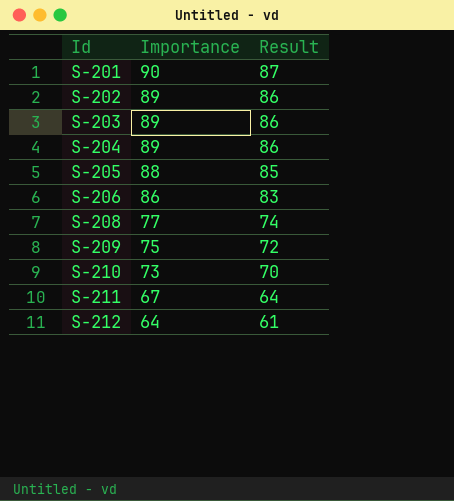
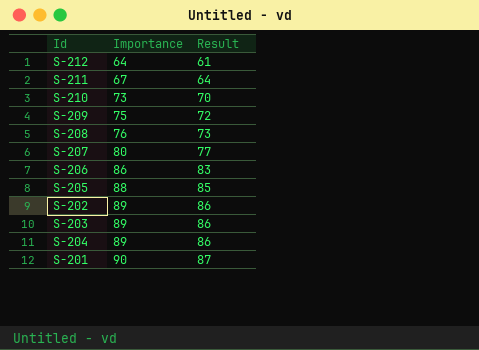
row order: Id ascending -> Importance ascending
S-208 | Importance: 77 -> 76
S-208 | Result: 74 -> 73
row S-207: none -> 80 | 77

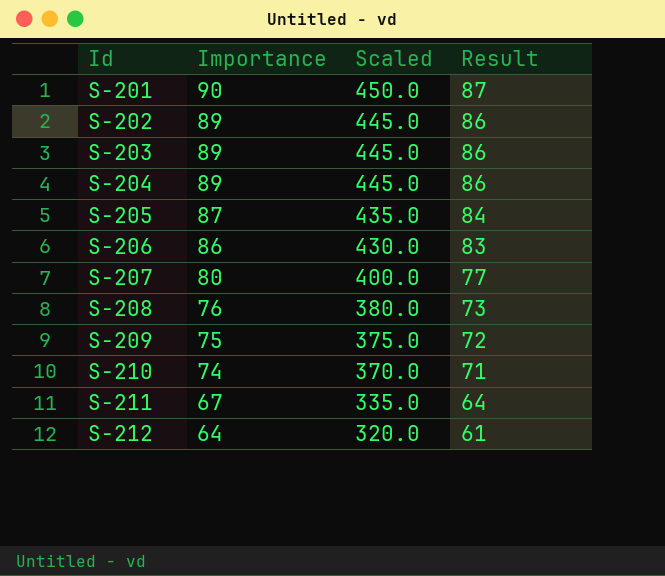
row order: Importance ascending -> Id ascending
column Scaled | formula: none -> [Importance] * 5
S-205 | Importance: 88 -> 87
S-205 | Result: 85 -> 84
S-210 | Importance: 73 -> 74
S-210 | Result: 70 -> 71

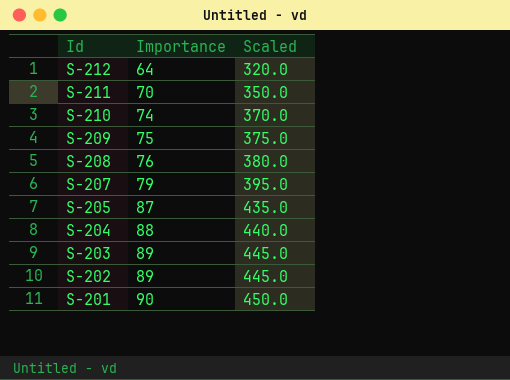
row order: Id ascending -> Id descending
column Result | formula: [Importance] - 3 -> none
row S-206: 86 | 430.0 | 83 -> none
S-211 | Importance: 67 -> 70
S-211 | Scaled: 335.0 -> 350.0
S-207 | Importance: 80 -> 79
S-207 | Scaled: 400.0 -> 395.0
S-204 | Importance: 89 -> 88
S-204 | Scaled: 445.0 -> 440.0

